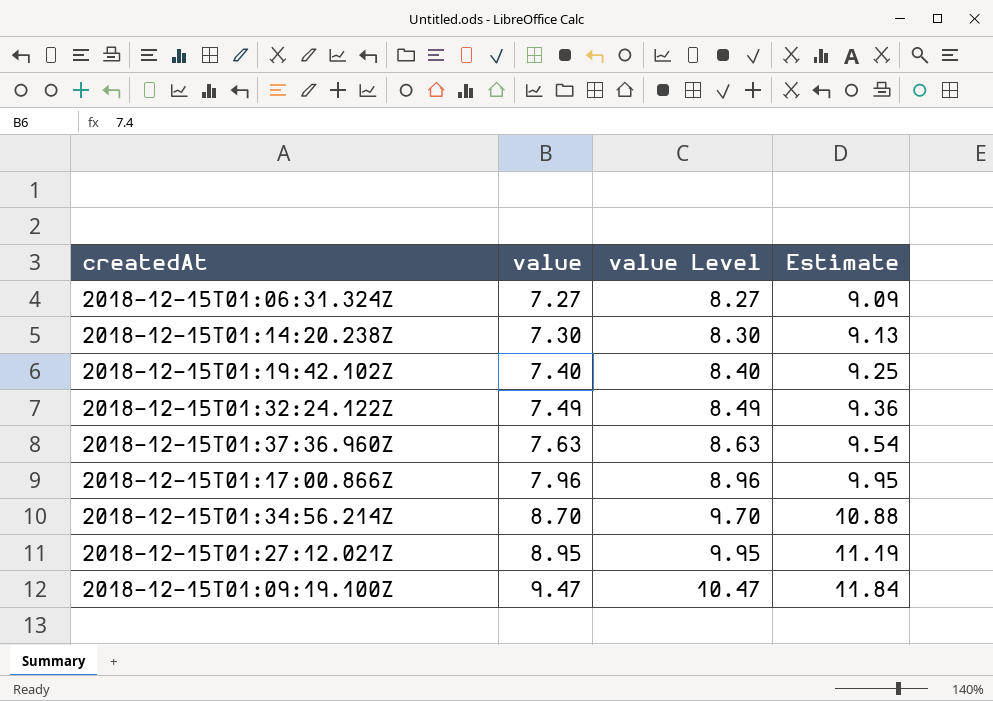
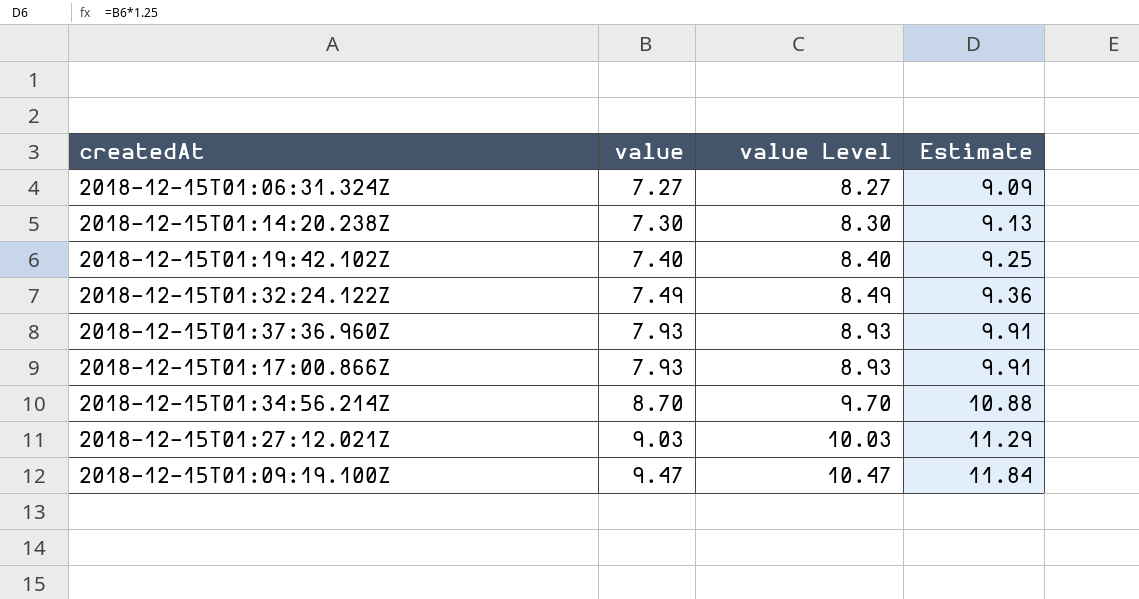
2018-12-15T01:37:36.960Z | value: 7.63 -> 7.93
2018-12-15T01:37:36.960Z | value Level: 8.63 -> 8.93
2018-12-15T01:37:36.960Z | Estimate: 9.54 -> 9.91
2018-12-15T01:17:00.866Z | value: 7.96 -> 7.93
2018-12-15T01:17:00.866Z | value Level: 8.96 -> 8.93
2018-12-15T01:17:00.866Z | Estimate: 9.95 -> 9.91
2018-12-15T01:27:12.021Z | value: 8.95 -> 9.03
2018-12-15T01:27:12.021Z | value Level: 9.95 -> 10.03
2018-12-15T01:27:12.021Z | Estimate: 11.19 -> 11.29

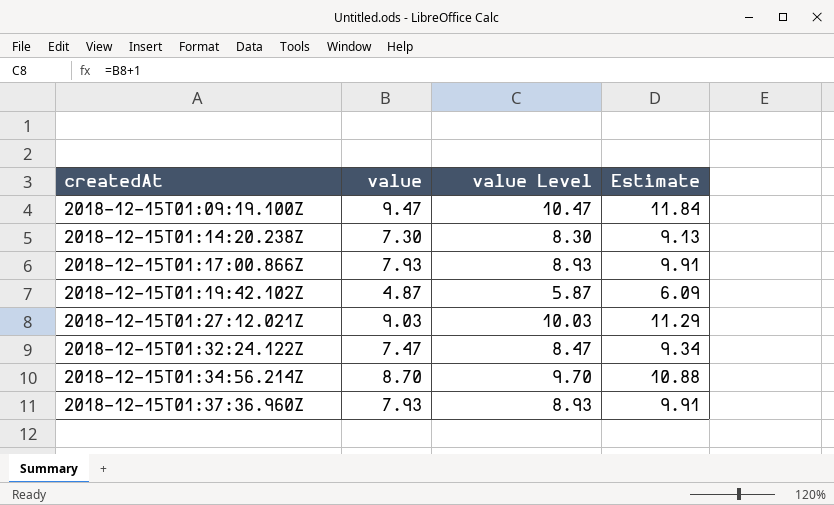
row order: value ascending -> createdAt ascending
row 2018-12-15T01:06:31.324Z: 7.27 | 8.27 | 9.09 -> none
2018-12-15T01:19:42.102Z | value: 7.40 -> 4.87
2018-12-15T01:19:42.102Z | value Level: 8.40 -> 5.87
2018-12-15T01:19:42.102Z | Estimate: 9.25 -> 6.09
2018-12-15T01:32:24.122Z | value: 7.49 -> 7.47
2018-12-15T01:32:24.122Z | value Level: 8.49 -> 8.47
2018-12-15T01:32:24.122Z | Estimate: 9.36 -> 9.34

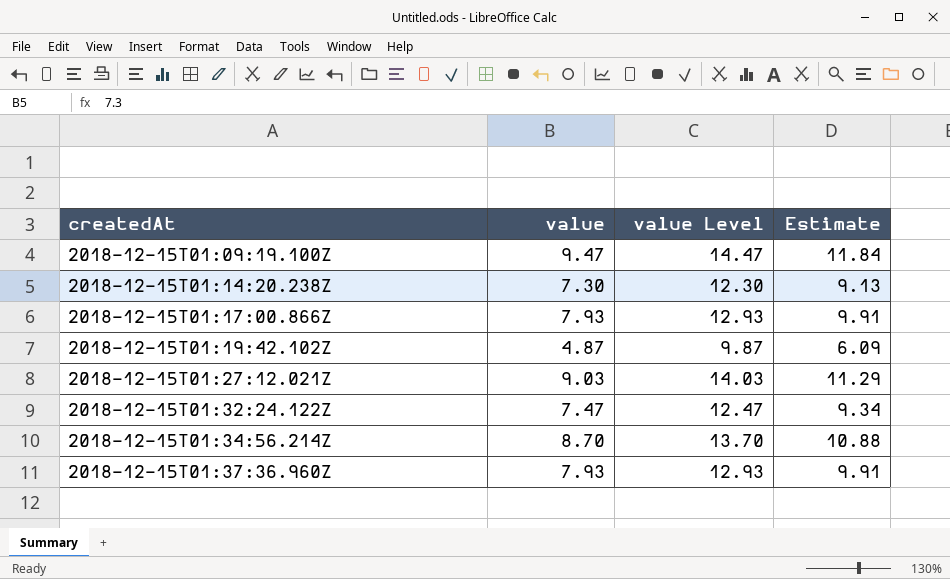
column value Level | formula: [value] + 1 -> [value] + 5

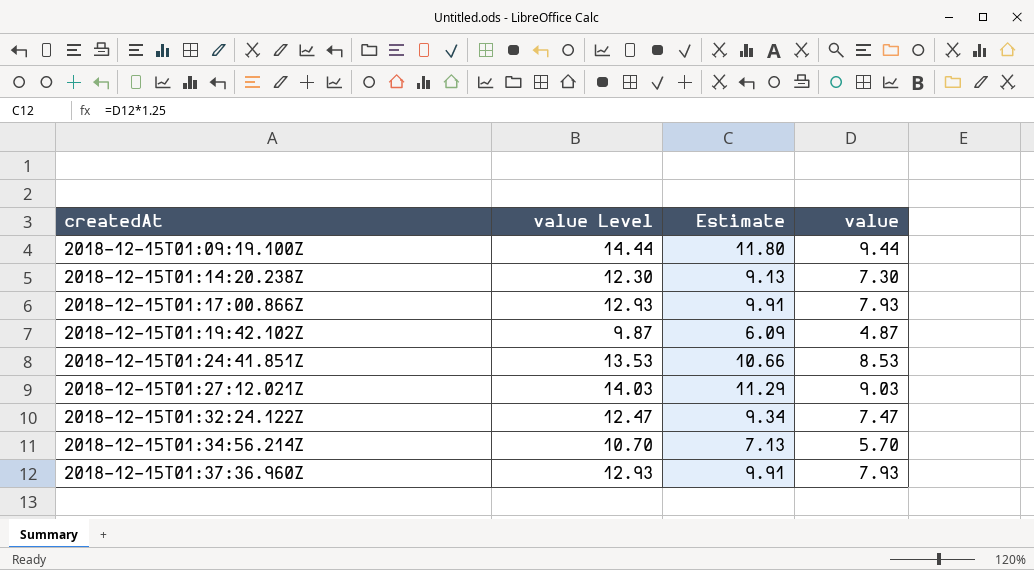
column value | position: 2 -> 4
2018-12-15T01:09:19.100Z | value Level: 14.47 -> 14.44
2018-12-15T01:09:19.100Z | Estimate: 11.84 -> 11.80
2018-12-15T01:09:19.100Z | value: 9.47 -> 9.44
row 2018-12-15T01:24:41.851Z: none -> 13.53 | 10.66 | 8.53
2018-12-15T01:34:56.214Z | value Level: 13.70 -> 10.70
2018-12-15T01:34:56.214Z | Estimate: 10.88 -> 7.13
2018-12-15T01:34:56.214Z | value: 8.70 -> 5.70

